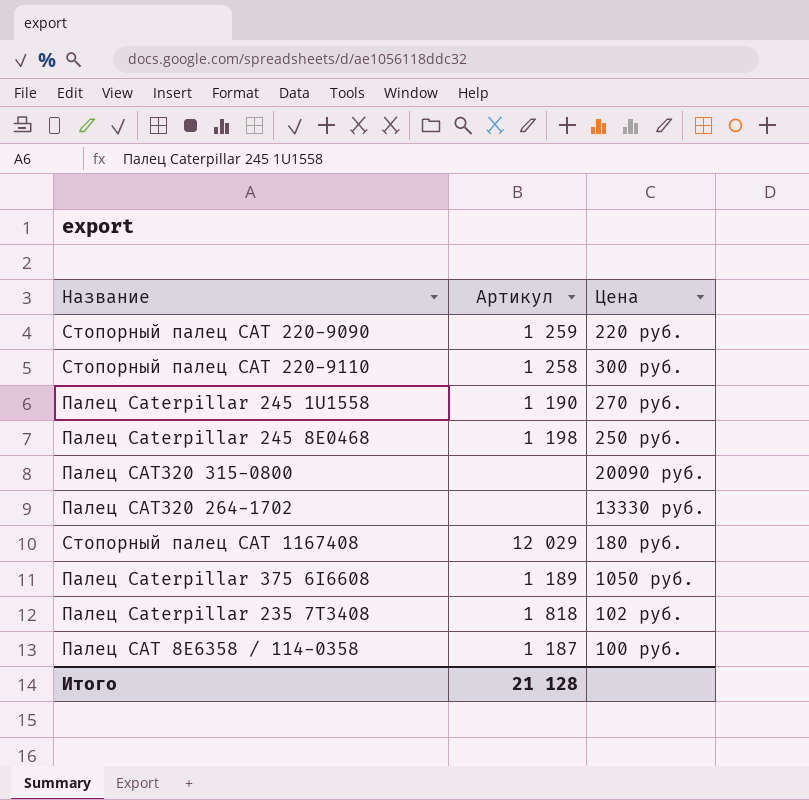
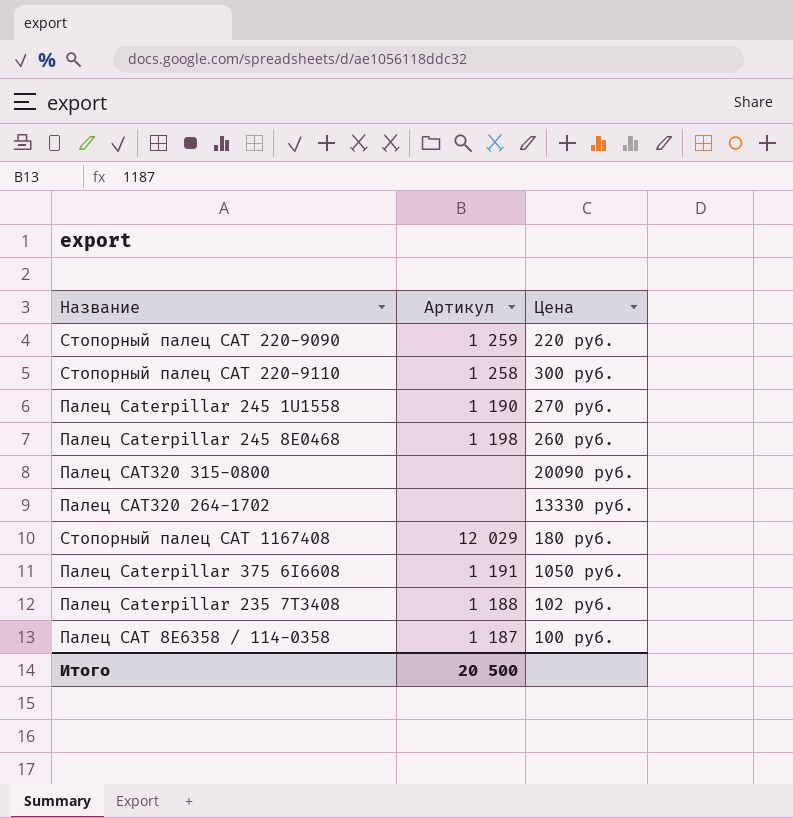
Палец Caterpillar 245 8E0468 | Цена: 250 руб. -> 260 руб.
Палец Caterpillar 375 6I6608 | Артикул: 1 189 -> 1 191
Палец Caterpillar 235 7T3408 | Артикул: 1 818 -> 1 188
Итого | Артикул: 21 128 -> 20 500

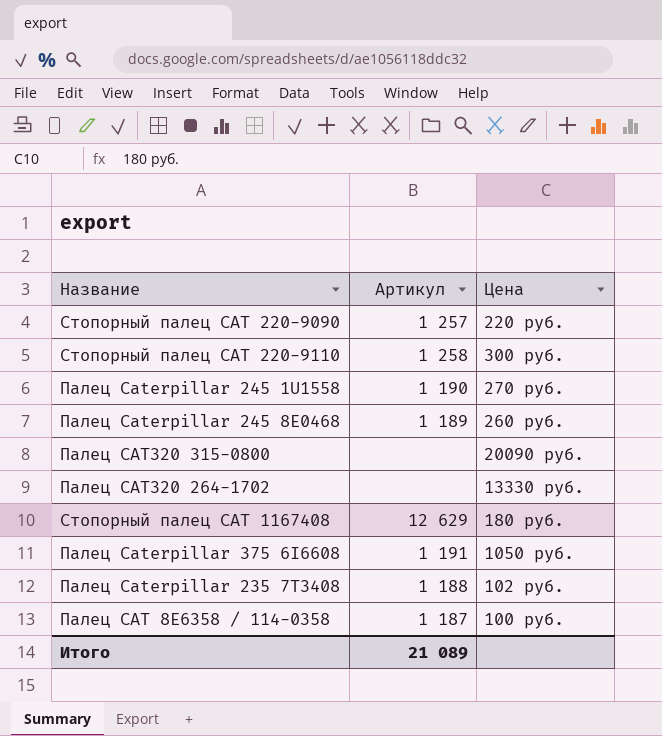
Стопорный палец CAT 220-9090 | Артикул: 1 259 -> 1 257
Палец Caterpillar 245 8E0468 | Артикул: 1 198 -> 1 189
Стопорный палец CAT 1167408 | Артикул: 12 029 -> 12 629
Итого | Артикул: 20 500 -> 21 089

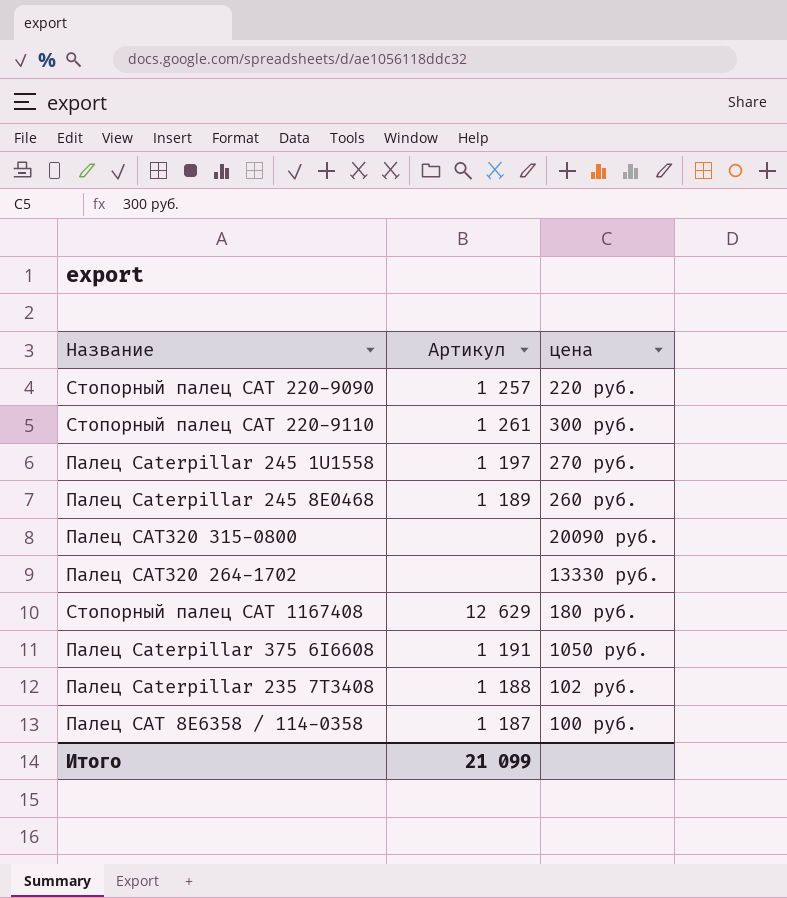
column name: Цена -> цена
Стопорный палец CAT 220-9110 | Артикул: 1 258 -> 1 261
Палец Caterpillar 245 1U1558 | Артикул: 1 190 -> 1 197
Итого | Артикул: 21 089 -> 21 099

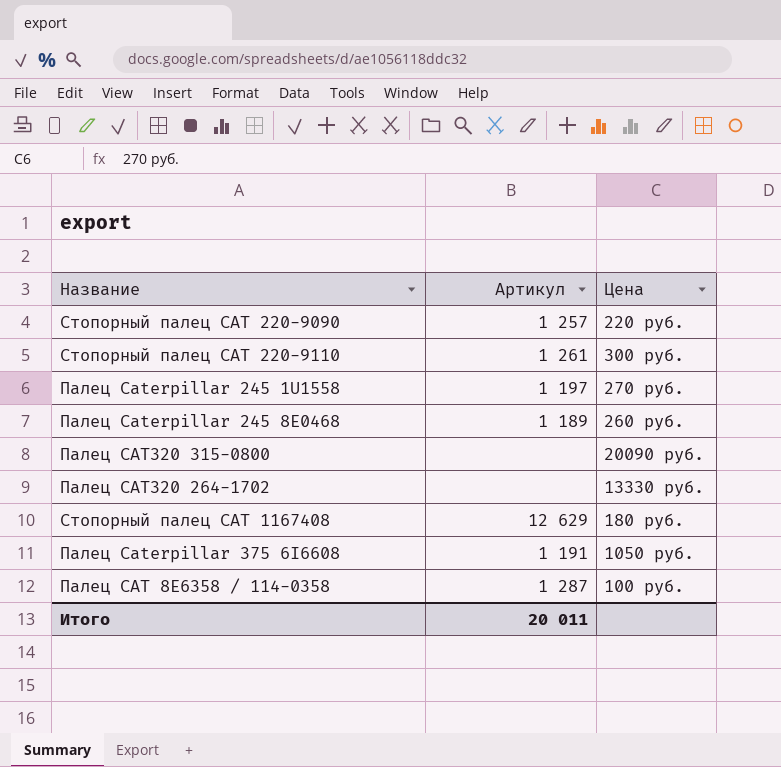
column name: цена -> Цена
row Палец Caterpillar 235 7T3408: 1 188 | 102 руб. -> none
Палец CAT 8E6358 / 114-0358 | Артикул: 1 187 -> 1 287
Итого | Артикул: 21 099 -> 20 011

